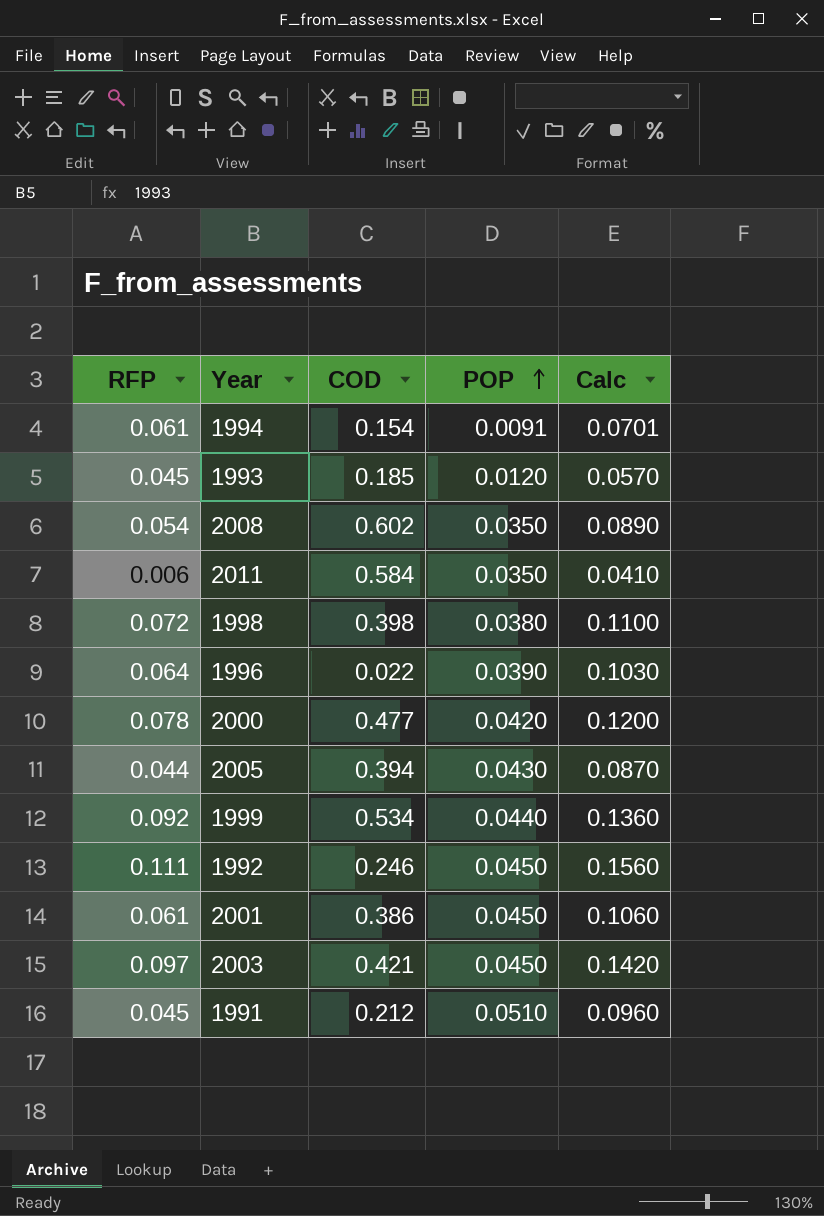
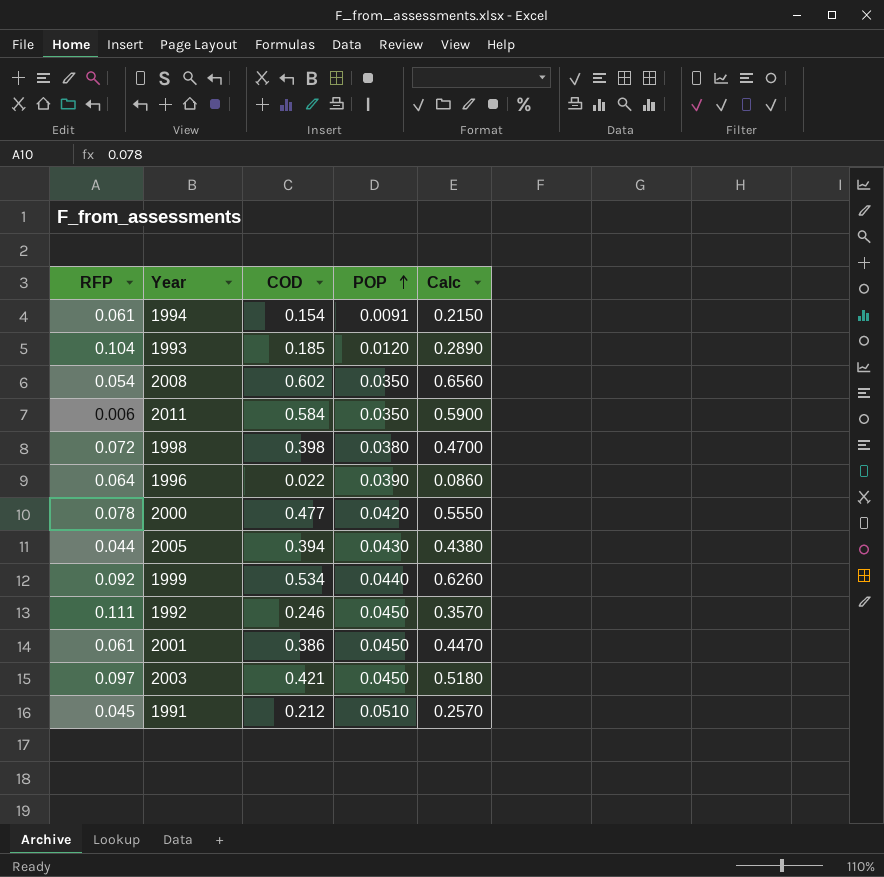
column Calc | formula: [RFP] + [POP] -> [RFP] + [COD]
1993 | RFP: 0.045 -> 0.104

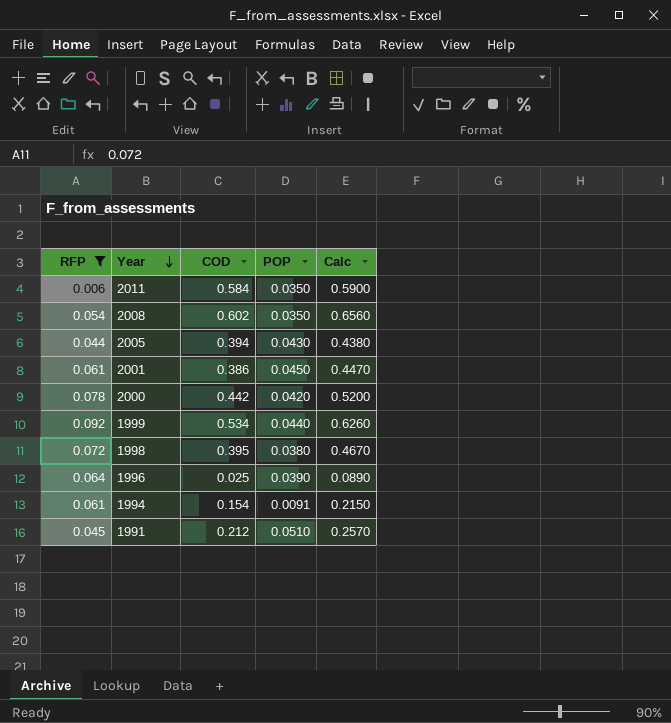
filter: none -> RFP <= 0.092
row order: POP ascending -> Year descending
2000 | COD: 0.477 -> 0.442
2000 | Calc: 0.5550 -> 0.5200
1998 | COD: 0.398 -> 0.395
1998 | Calc: 0.4700 -> 0.4670
1996 | COD: 0.022 -> 0.025
1996 | Calc: 0.0860 -> 0.0890

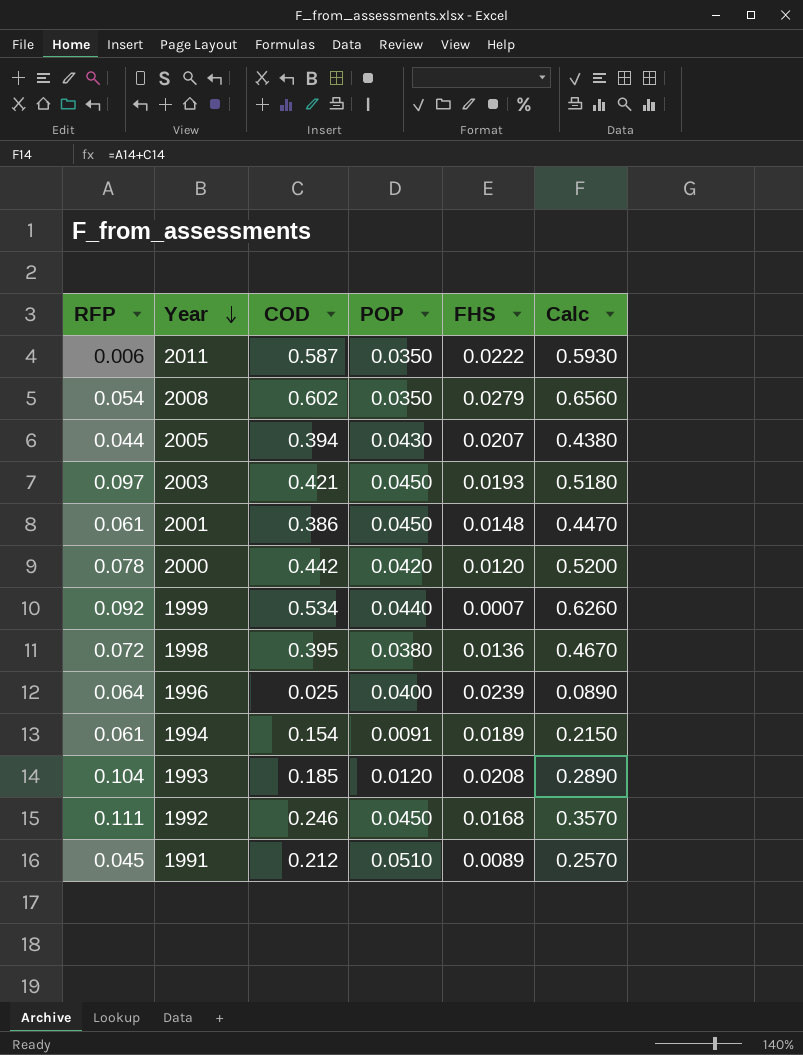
filter: RFP <= 0.092 -> none
column FHS | position: none -> 5
2011 | COD: 0.584 -> 0.587
2011 | Calc: 0.5900 -> 0.5930
1996 | POP: 0.0390 -> 0.0400

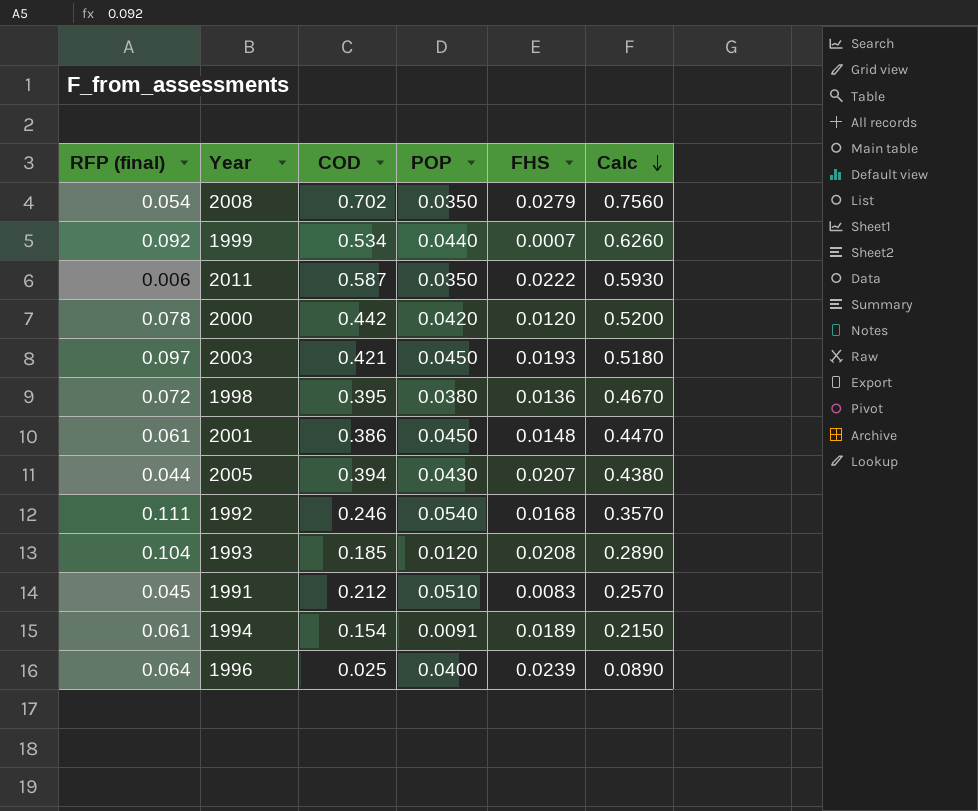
row order: Year descending -> Calc descending
column name: RFP -> RFP (final)
2008 | COD: 0.602 -> 0.702
2008 | Calc: 0.6560 -> 0.7560
1992 | POP: 0.0450 -> 0.0540
1991 | FHS: 0.0089 -> 0.0083

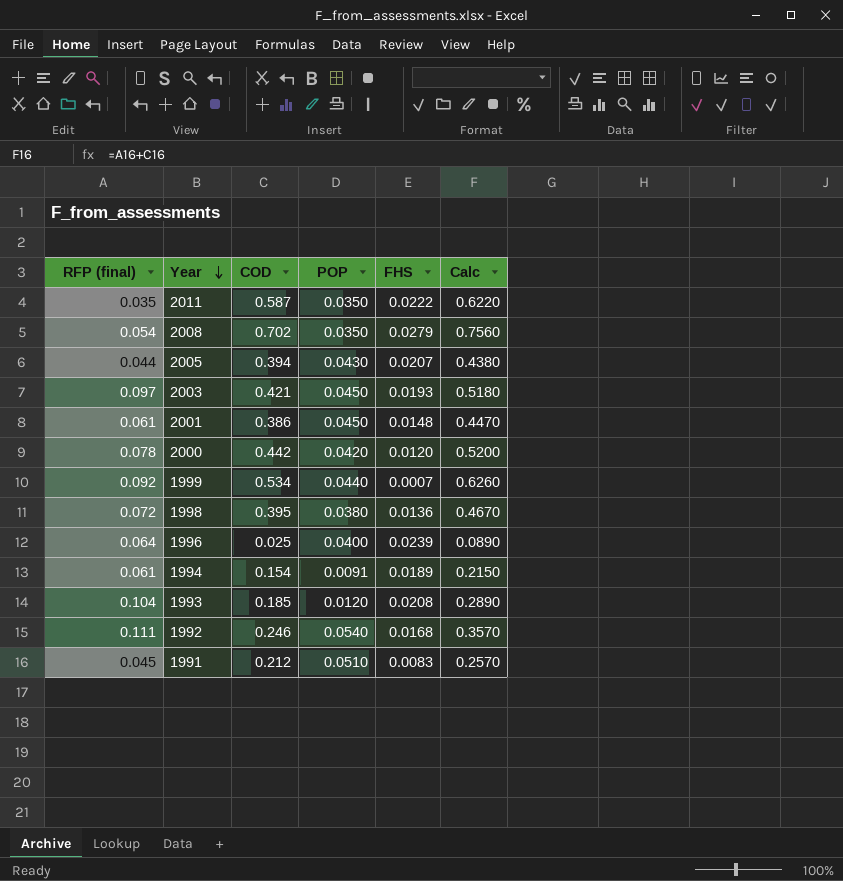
row order: Calc descending -> Year descending
2011 | RFP (final): 0.006 -> 0.035
2011 | Calc: 0.5930 -> 0.6220

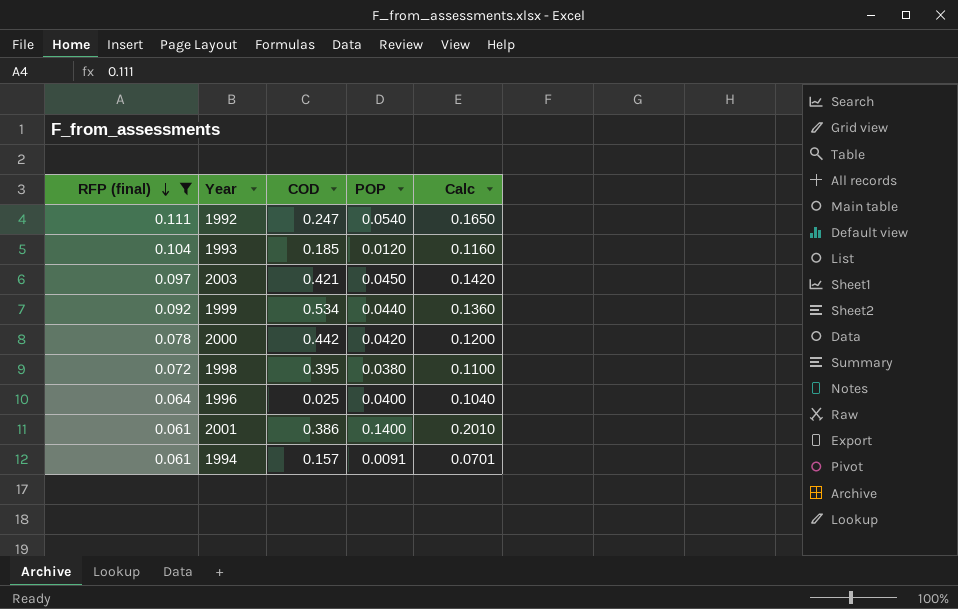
filter: none -> RFP (final) >= 0.061
row order: Year descending -> RFP (final) descending
column FHS | position: 5 -> none
column Calc | formula: [RFP (final)] + [COD] -> [RFP (final)] + [POP]
1992 | COD: 0.246 -> 0.247
2001 | POP: 0.0450 -> 0.1400
1994 | COD: 0.154 -> 0.157

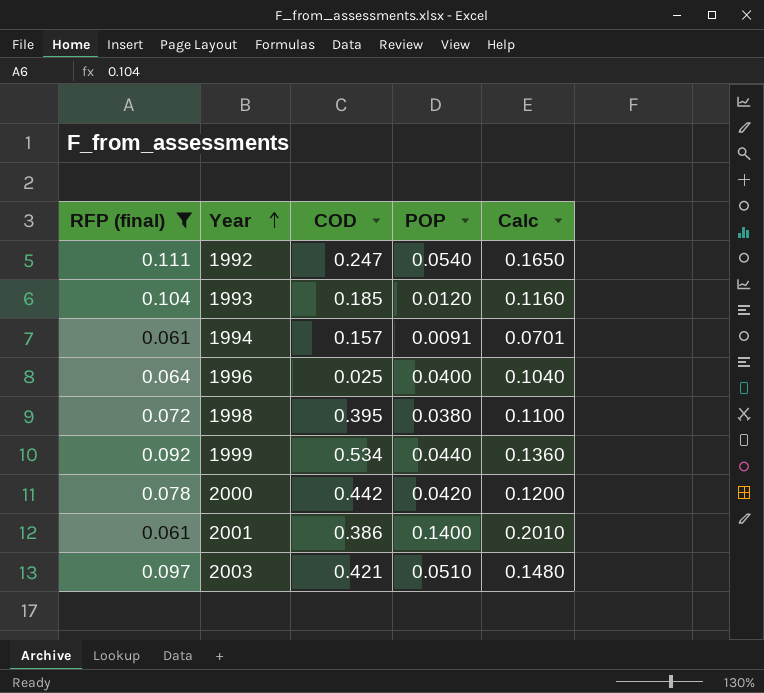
row order: RFP (final) descending -> Year ascending
2003 | POP: 0.0450 -> 0.0510
2003 | Calc: 0.1420 -> 0.1480

